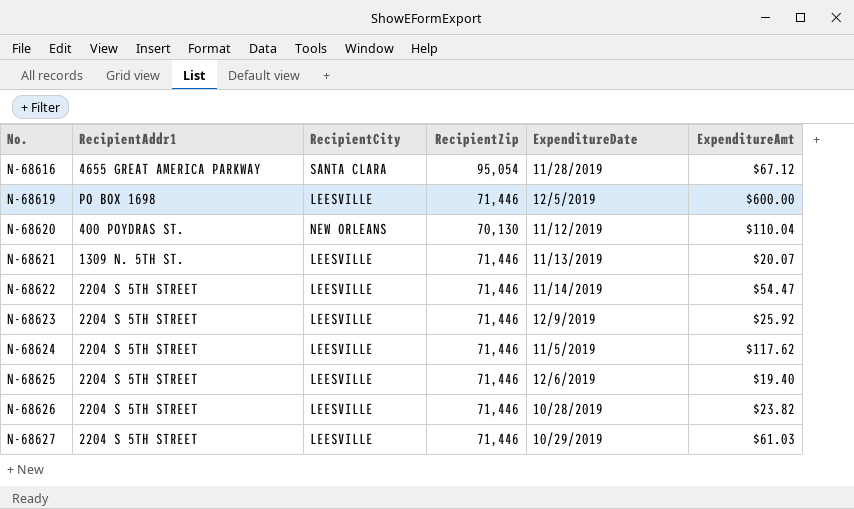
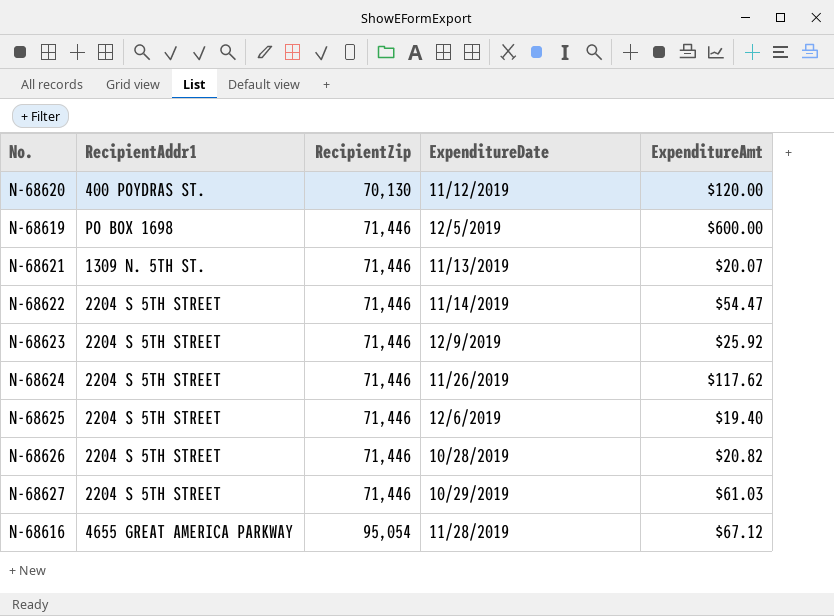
row order: No. ascending -> RecipientZip ascending
column RecipientCity | position: 3 -> none
N-68620 | ExpenditureAmt: $110.04 -> $120.00
N-68624 | ExpenditureDate: 11/5/2019 -> 11/26/2019
N-68626 | ExpenditureAmt: $23.82 -> $20.82

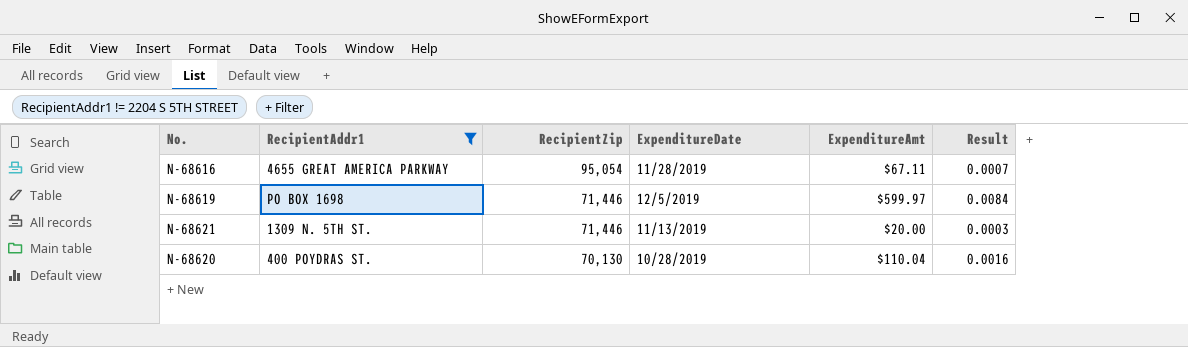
filter: none -> RecipientAddr1 != 2204 S 5TH STREET
row order: RecipientZip ascending -> RecipientZip descending
column Result | formula: none -> [ExpenditureAmt] / [RecipientZip]
N-68616 | ExpenditureAmt: $67.12 -> $67.11
N-68619 | ExpenditureAmt: $600.00 -> $599.97
N-68621 | ExpenditureAmt: $20.07 -> $20.00
N-68620 | ExpenditureDate: 11/12/2019 -> 10/28/2019
N-68620 | ExpenditureAmt: $120.00 -> $110.04

